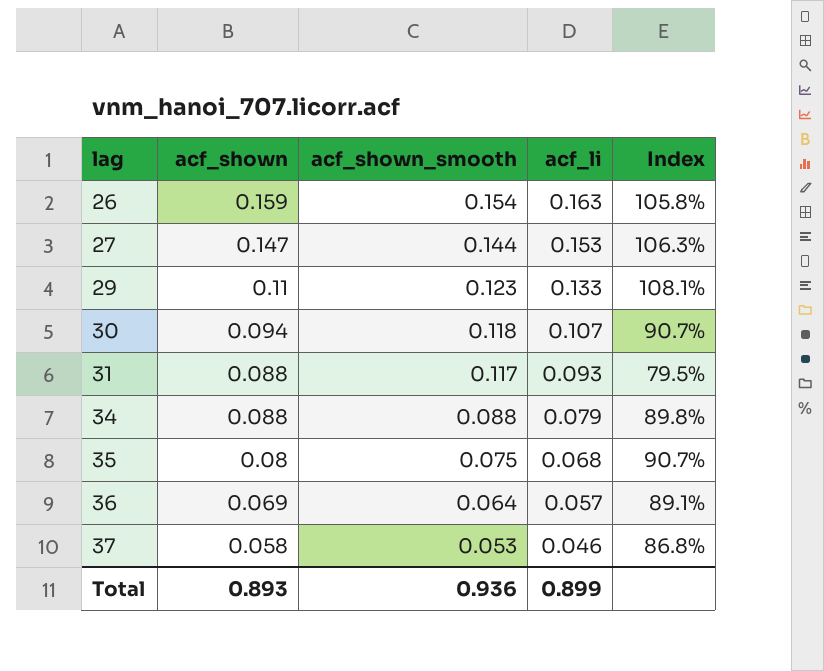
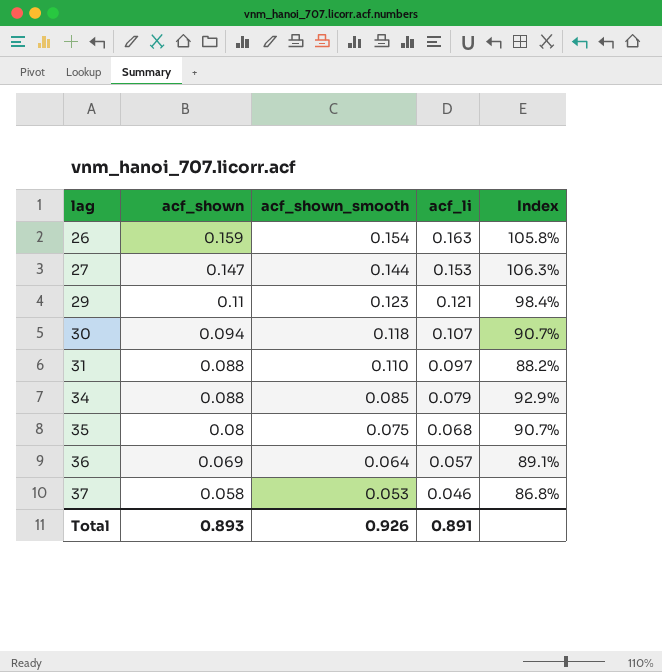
29 | acf_li: 0.133 -> 0.121
29 | Index: 108.1% -> 98.4%
31 | acf_shown_smooth: 0.117 -> 0.110
31 | acf_li: 0.093 -> 0.097
31 | Index: 79.5% -> 88.2%
34 | acf_shown_smooth: 0.088 -> 0.085
34 | Index: 89.8% -> 92.9%
Total | acf_shown_smooth: 0.936 -> 0.926
Total | acf_li: 0.899 -> 0.891

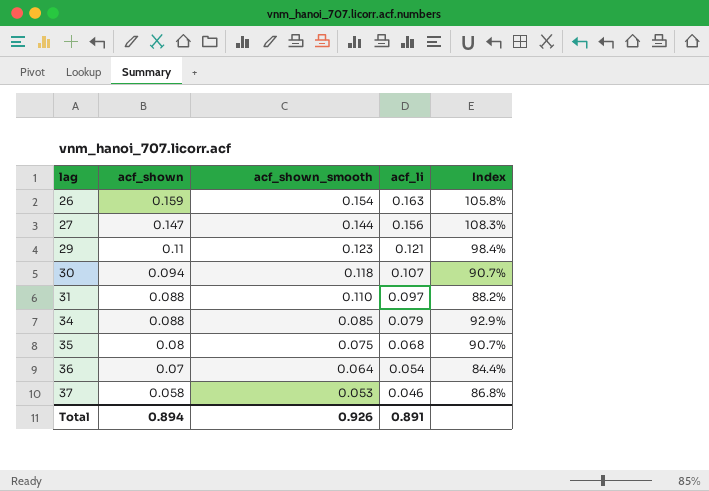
27 | acf_li: 0.153 -> 0.156
27 | Index: 106.3% -> 108.3%
36 | acf_shown: 0.069 -> 0.07
36 | acf_li: 0.057 -> 0.054
36 | Index: 89.1% -> 84.4%
Total | acf_shown: 0.893 -> 0.894

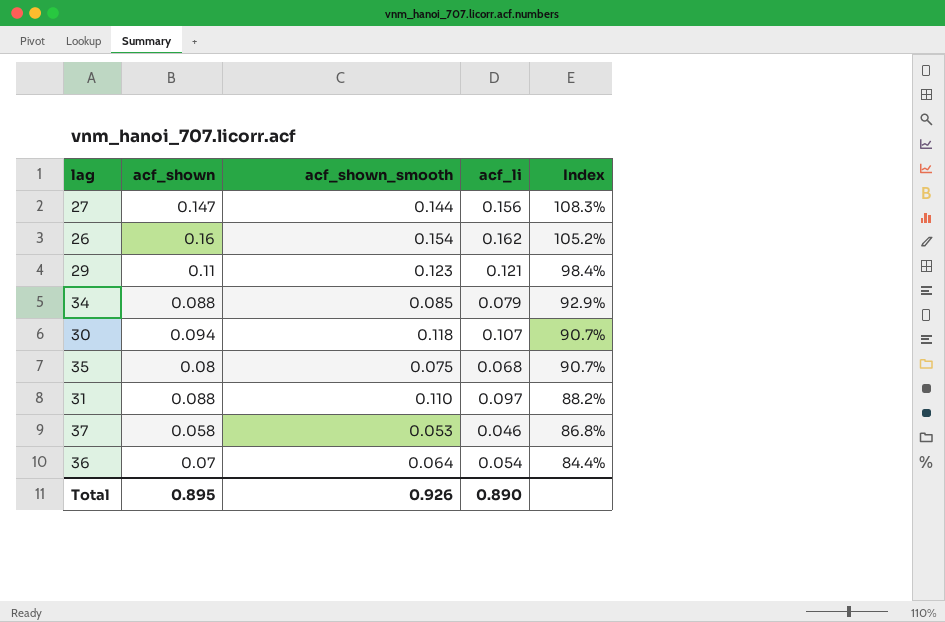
row order: lag ascending -> Index descending
26 | acf_shown: 0.159 -> 0.16
26 | acf_li: 0.163 -> 0.162
26 | Index: 105.8% -> 105.2%
Total | acf_shown: 0.894 -> 0.895
Total | acf_li: 0.891 -> 0.890

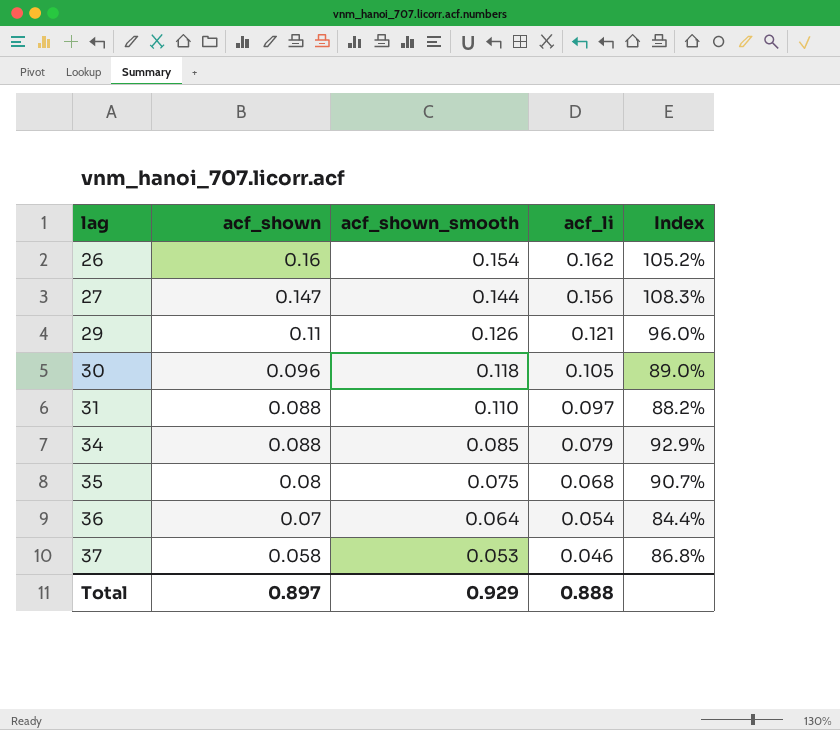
row order: Index descending -> lag ascending
29 | acf_shown_smooth: 0.123 -> 0.126
29 | Index: 98.4% -> 96.0%
30 | acf_shown: 0.094 -> 0.096
30 | acf_li: 0.107 -> 0.105
30 | Index: 90.7% -> 89.0%
Total | acf_shown: 0.895 -> 0.897
Total | acf_shown_smooth: 0.926 -> 0.929
Total | acf_li: 0.890 -> 0.888

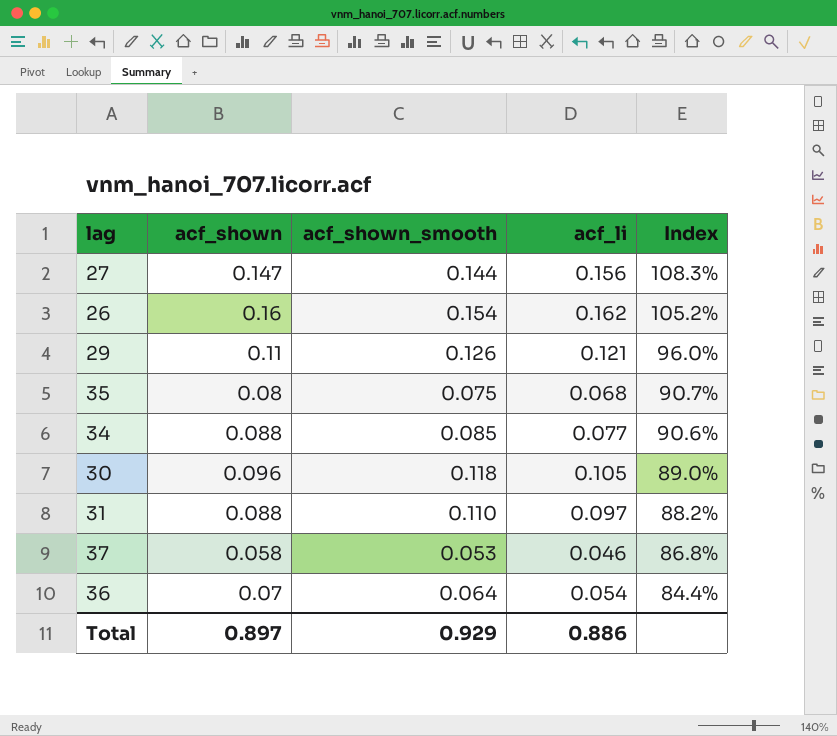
row order: lag ascending -> Index descending
34 | acf_li: 0.079 -> 0.077
34 | Index: 92.9% -> 90.6%
Total | acf_li: 0.888 -> 0.886

